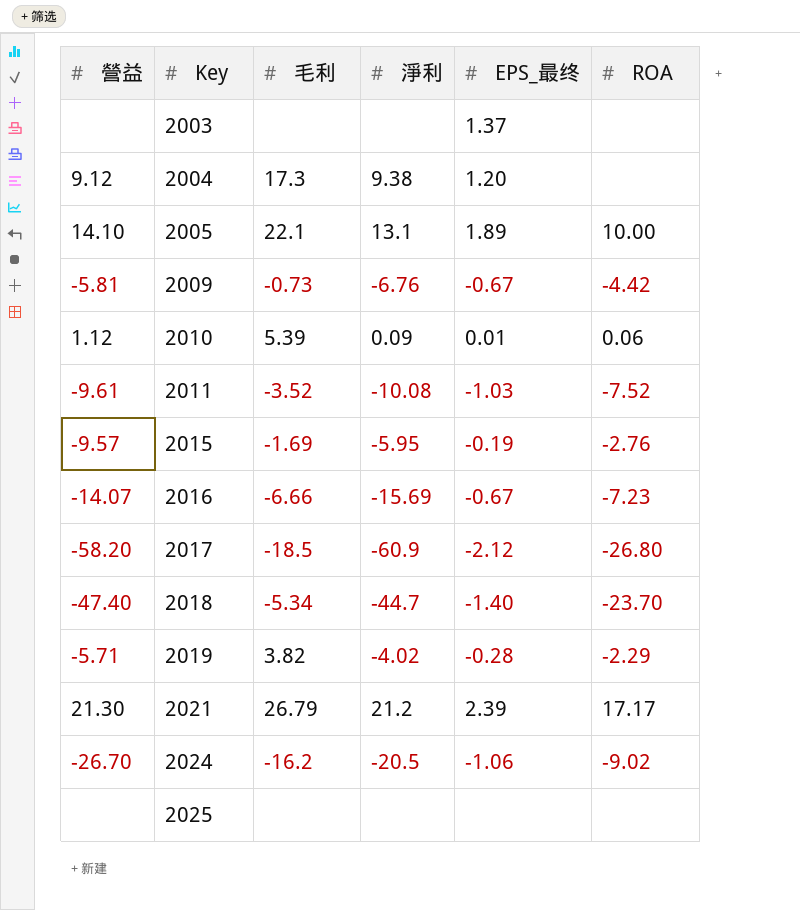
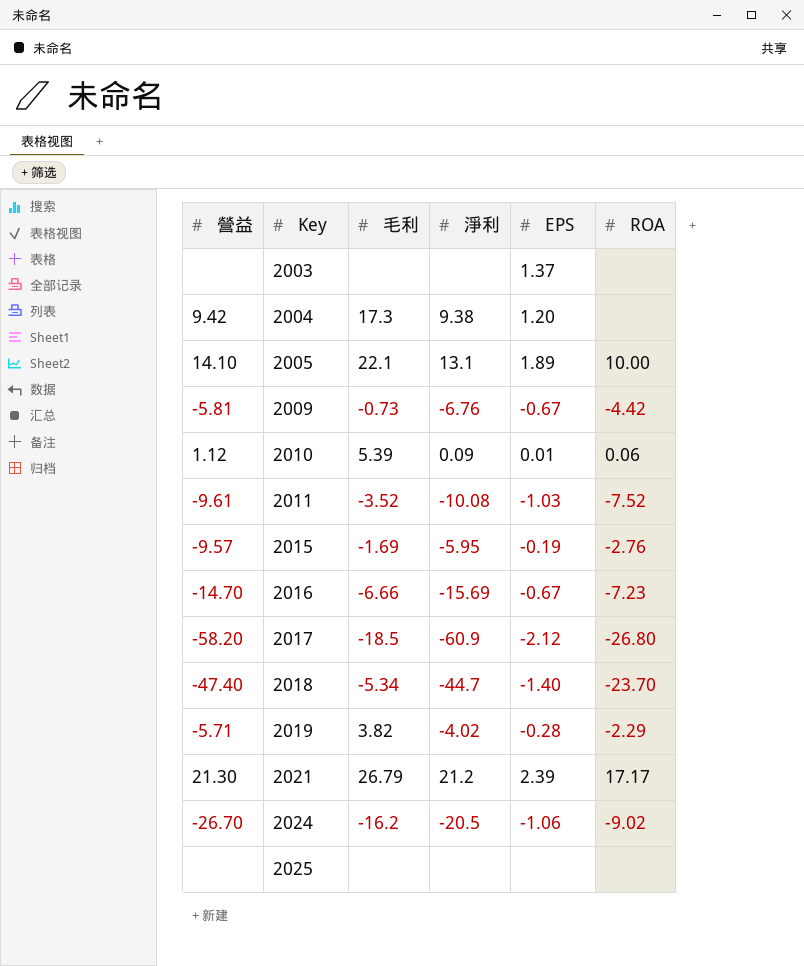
column name: EPS_最终 -> EPS
2004 | 營益: 9.12 -> 9.42
2016 | 營益: -14.07 -> -14.70

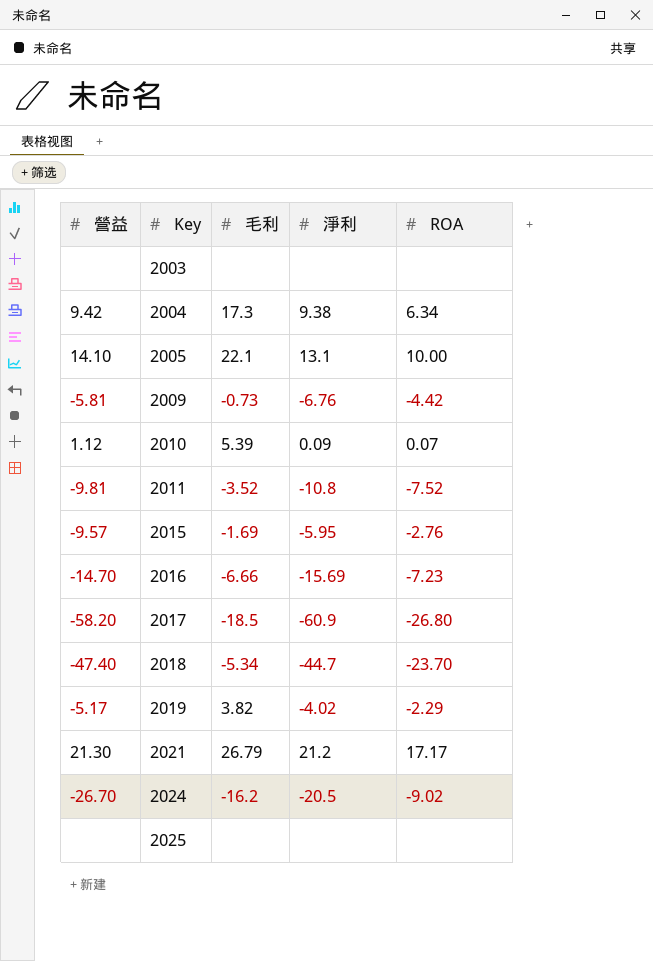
column EPS | position: 5 -> none
2004 | ROA: none -> 6.34
2010 | ROA: 0.06 -> 0.07
2011 | 營益: -9.61 -> -9.81
2011 | 淨利: -10.08 -> -10.8
2019 | 營益: -5.71 -> -5.17

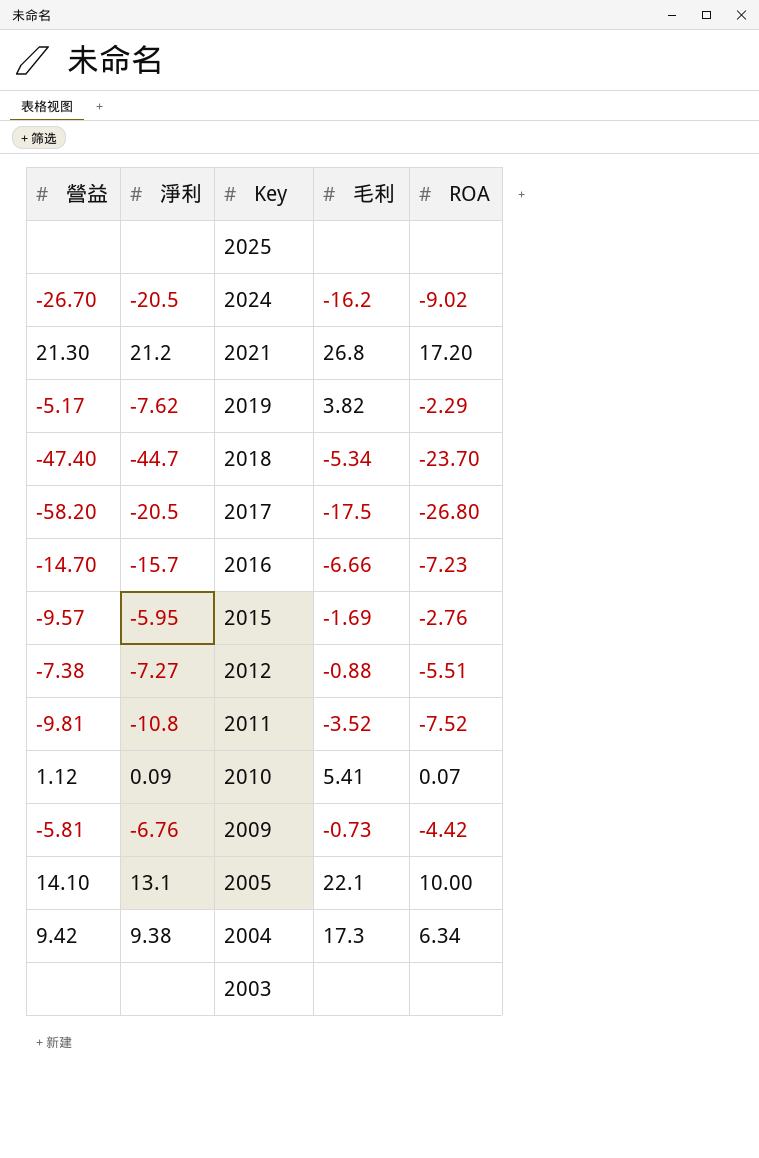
row order: Key ascending -> Key descending
column 淨利 | position: 4 -> 2
2021 | 毛利: 26.79 -> 26.8
2021 | ROA: 17.17 -> 17.20
2019 | 淨利: -4.02 -> -7.62
2017 | 淨利: -60.9 -> -20.5
2017 | 毛利: -18.5 -> -17.5
2016 | 淨利: -15.69 -> -15.7
row 2012: none -> -7.38 | -7.27 | -0.88 | -5.51
2010 | 毛利: 5.39 -> 5.41

